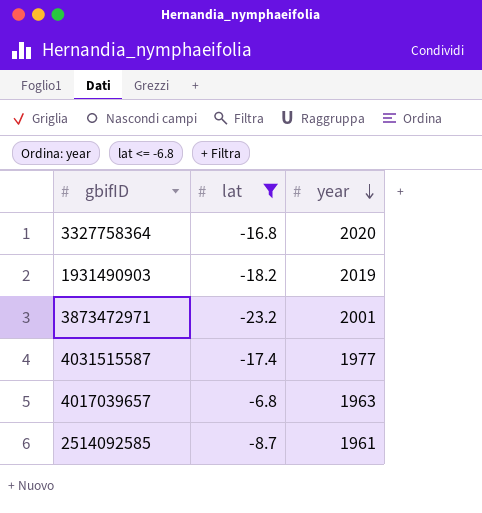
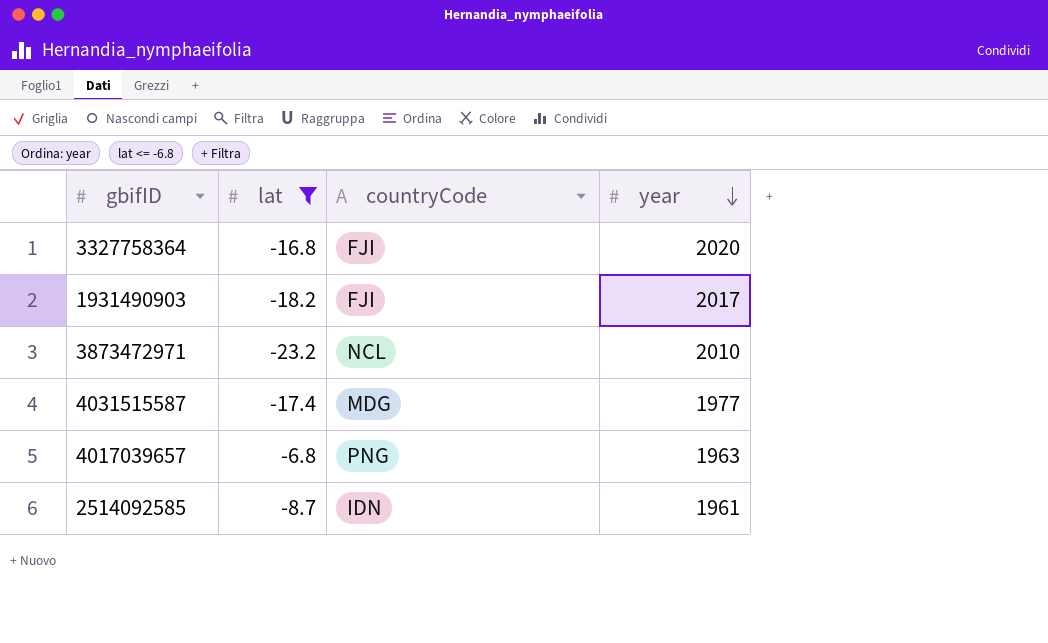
column countryCode | position: none -> 3
1931490903 | year: 2019 -> 2017
3873472971 | year: 2001 -> 2010

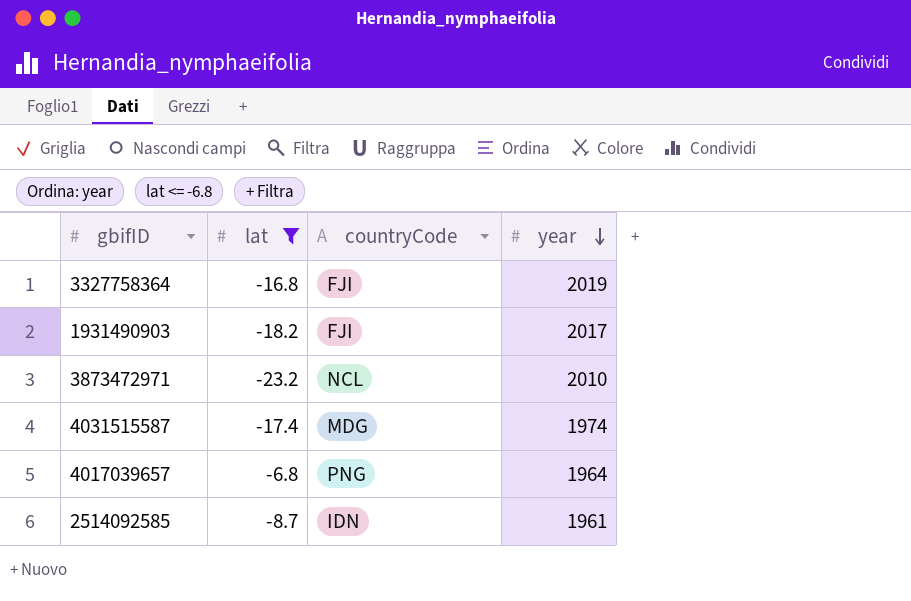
3327758364 | year: 2020 -> 2019
4031515587 | year: 1977 -> 1974
4017039657 | year: 1963 -> 1964

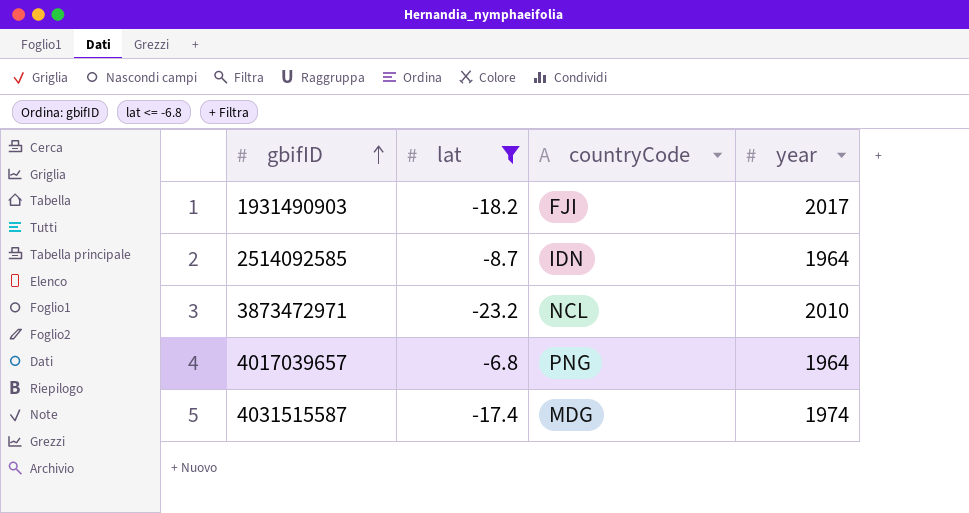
row order: year descending -> gbifID ascending
row 3327758364: -16.8 | FJI | 2019 -> none
2514092585 | year: 1961 -> 1964

